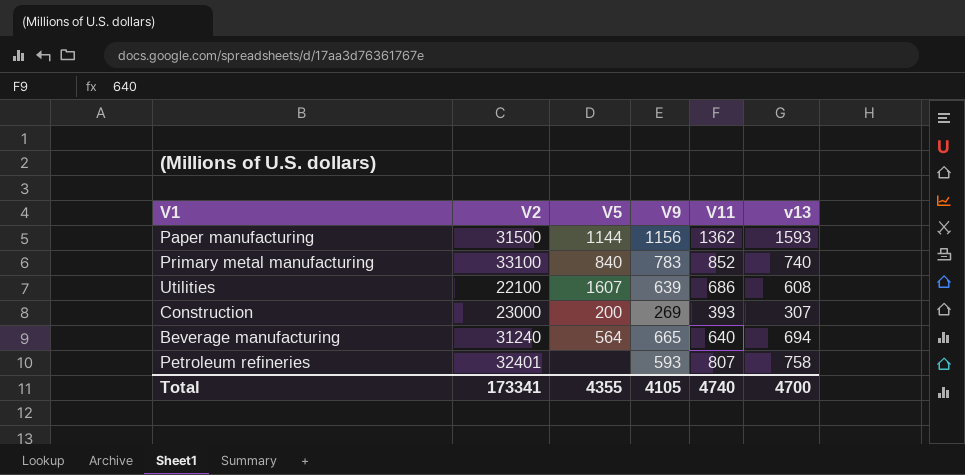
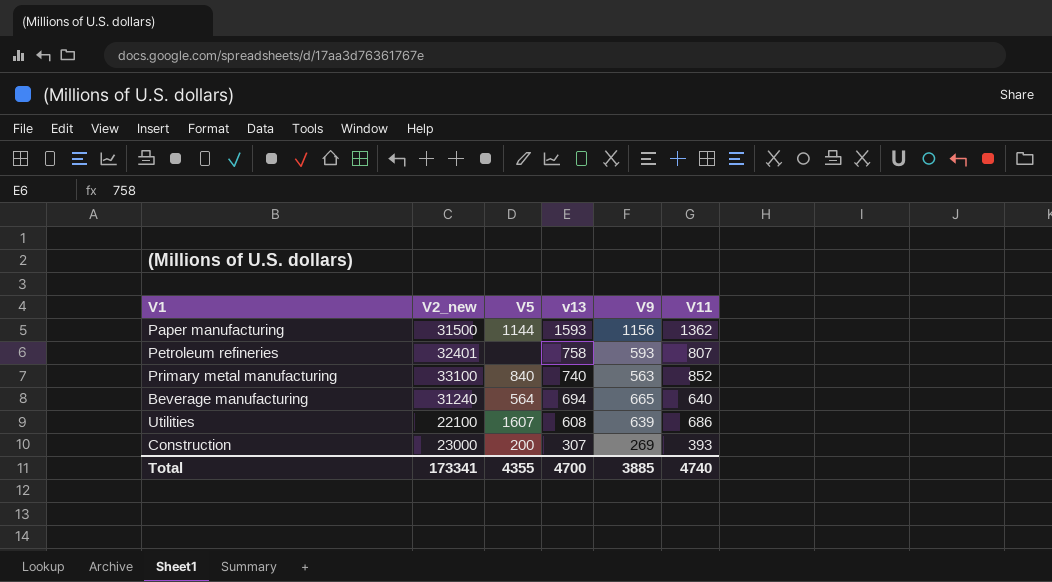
row order: none -> v13 descending
column name: V2 -> V2_new
column v13 | position: 6 -> 4
Primary metal manufacturing | V9: 783 -> 563
Total | V9: 4105 -> 3885

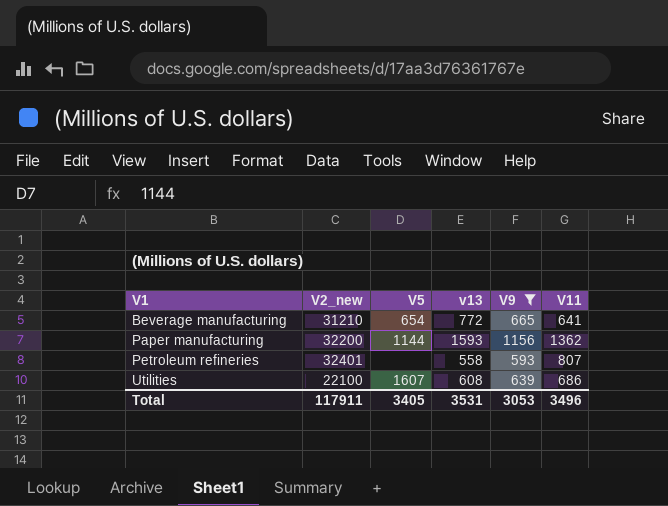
filter: none -> V9 >= 593
row order: v13 descending -> V1 ascending
Beverage manufacturing | V2_new: 31240 -> 31210
Beverage manufacturing | V5: 564 -> 654
Beverage manufacturing | v13: 694 -> 772
Beverage manufacturing | V11: 640 -> 641
Paper manufacturing | V2_new: 31500 -> 32200
Petroleum refineries | v13: 758 -> 558
Total | V2_new: 173341 -> 117911
Total | V5: 4355 -> 3405
Total | v13: 4700 -> 3531
Total | V9: 3885 -> 3053
Total | V11: 4740 -> 3496

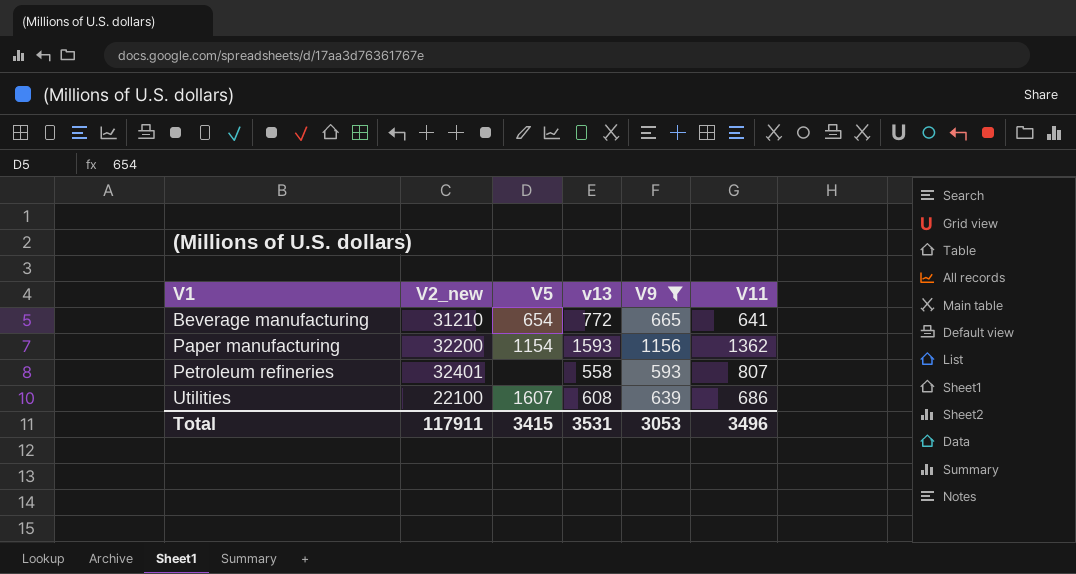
Paper manufacturing | V5: 1144 -> 1154
Total | V5: 3405 -> 3415

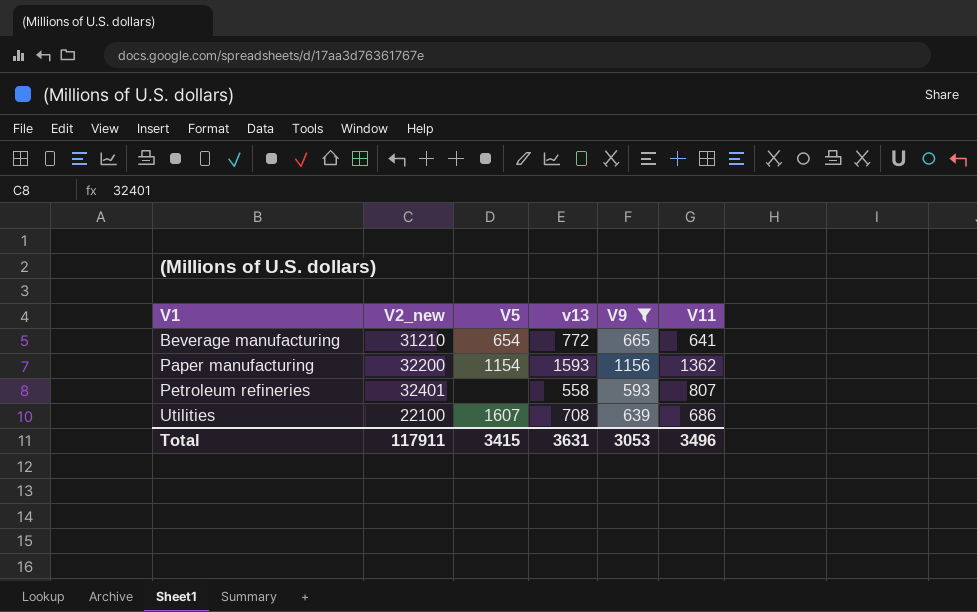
Utilities | v13: 608 -> 708
Total | v13: 3531 -> 3631

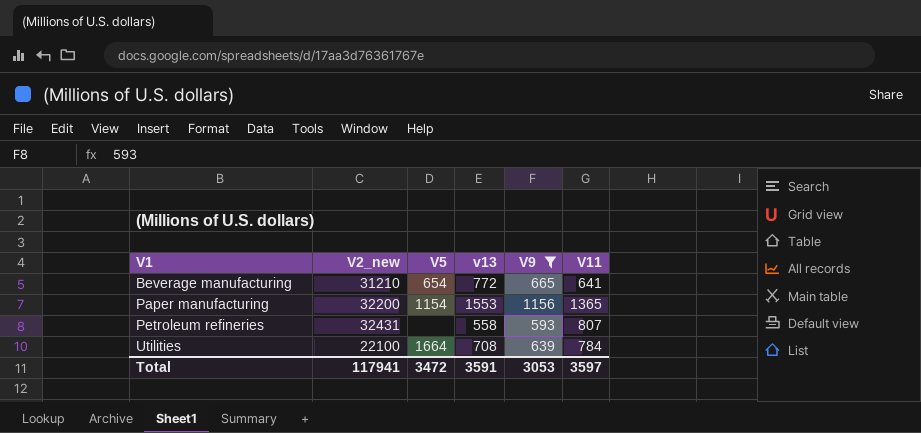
Paper manufacturing | v13: 1593 -> 1553
Paper manufacturing | V11: 1362 -> 1365
Petroleum refineries | V2_new: 32401 -> 32431
Utilities | V5: 1607 -> 1664
Utilities | V11: 686 -> 784
Total | V2_new: 117911 -> 117941
Total | V5: 3415 -> 3472
Total | v13: 3631 -> 3591
Total | V11: 3496 -> 3597

